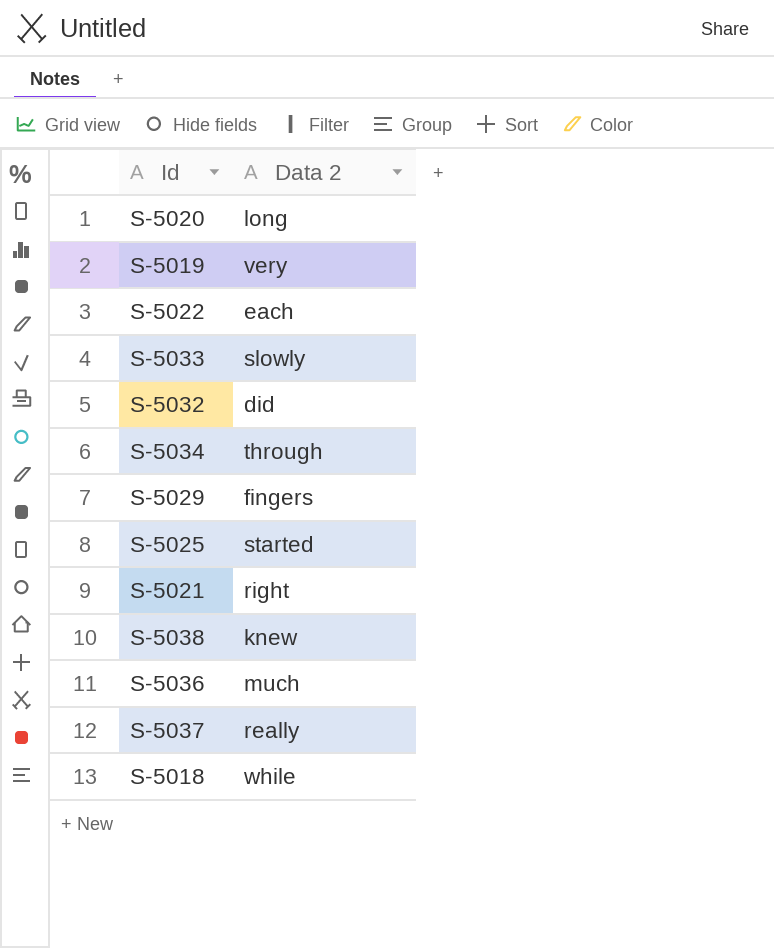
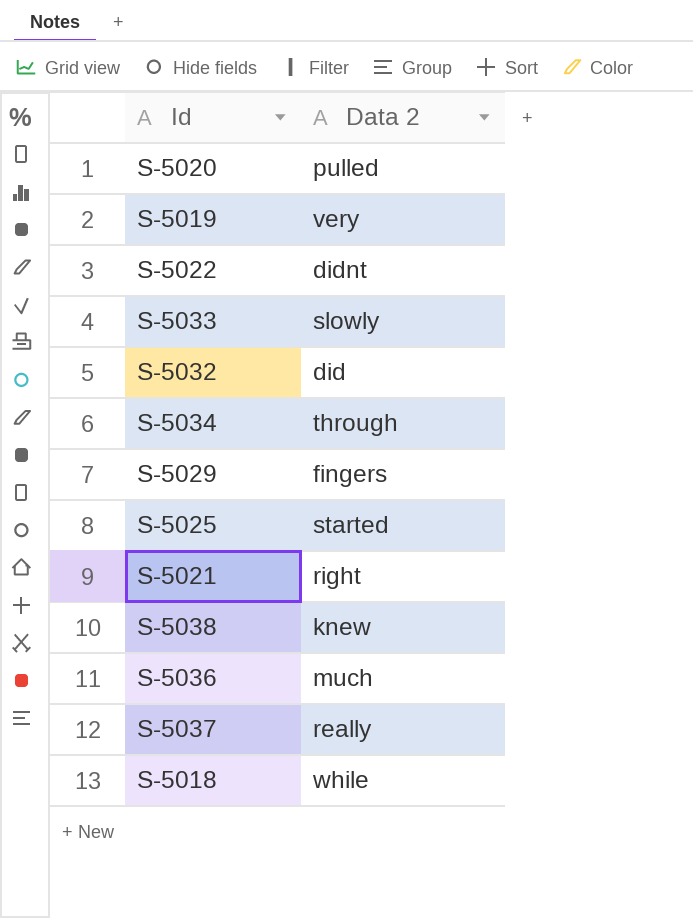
S-5020 | Data 2: long -> pulled
S-5022 | Data 2: each -> didnt

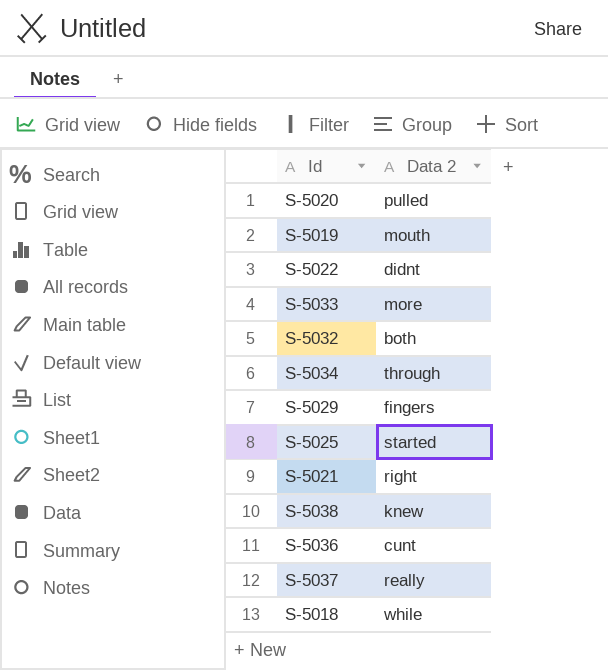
S-5019 | Data 2: very -> mouth
S-5033 | Data 2: slowly -> more
S-5032 | Data 2: did -> both
S-5036 | Data 2: much -> cunt

